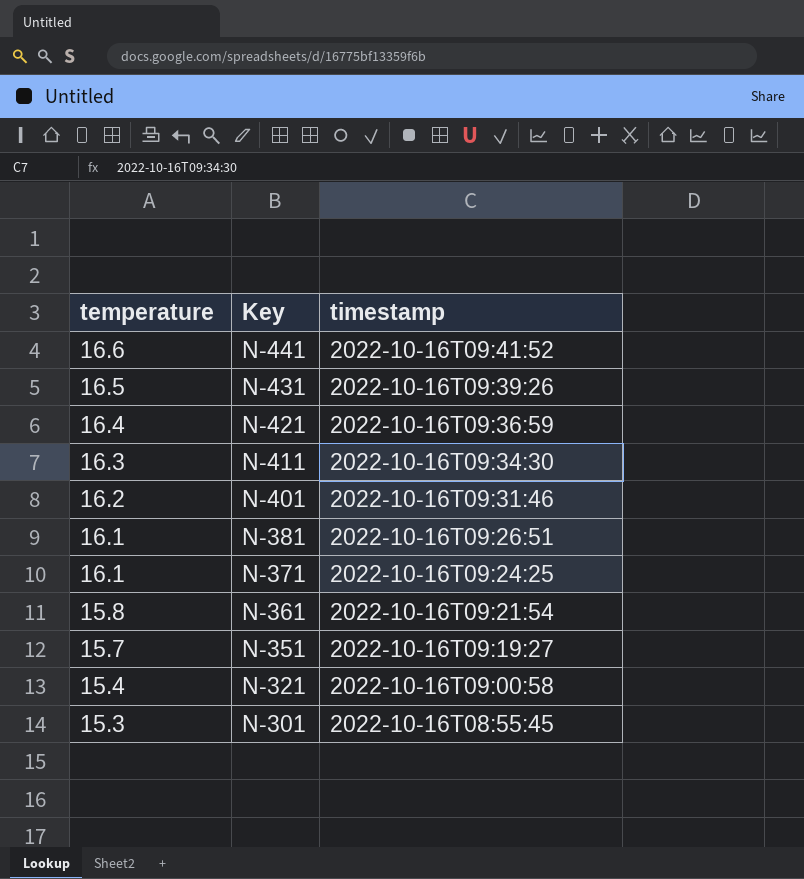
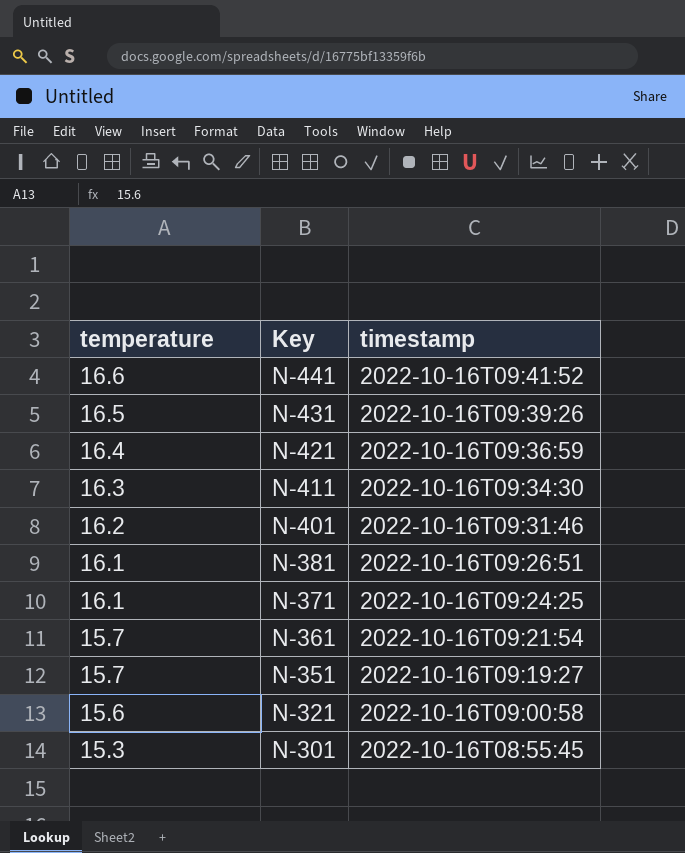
N-361 | temperature: 15.8 -> 15.7
N-321 | temperature: 15.4 -> 15.6

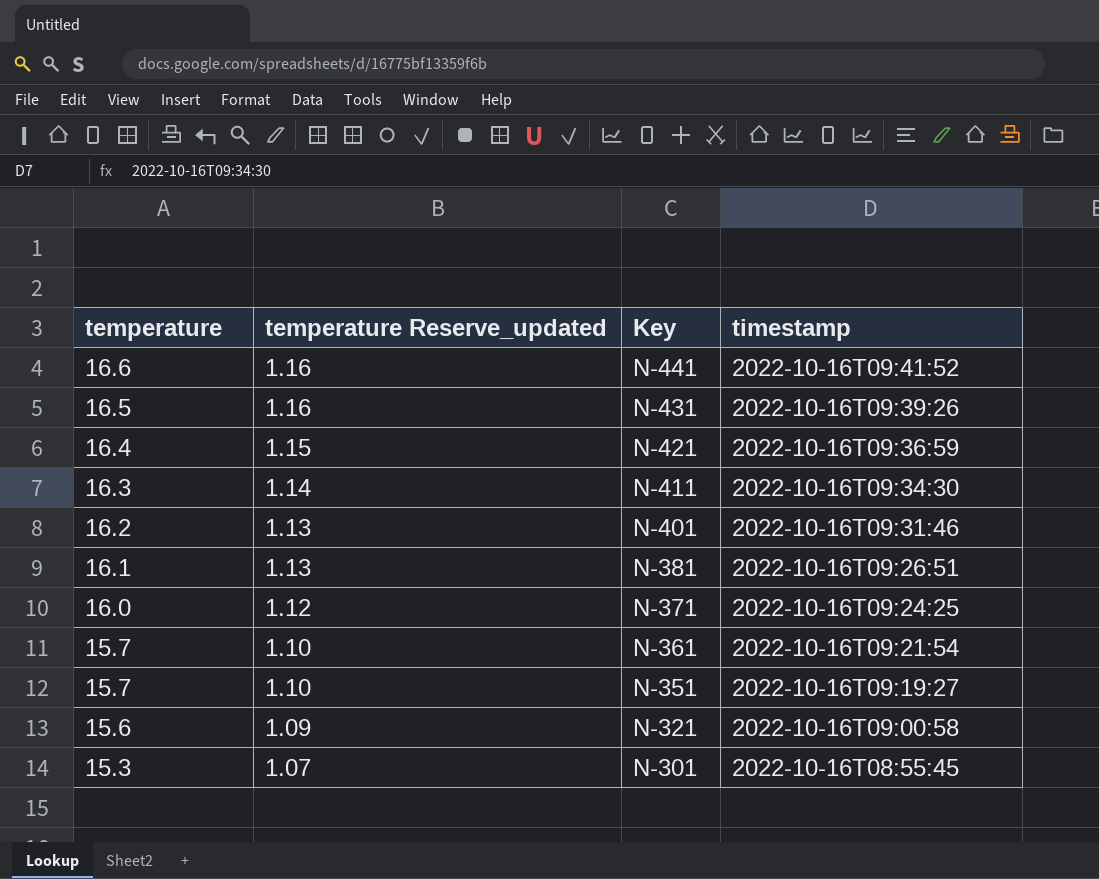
column temperature Reserve_updated | formula: none -> [temperature] * 0.07
N-371 | temperature: 16.1 -> 16.0

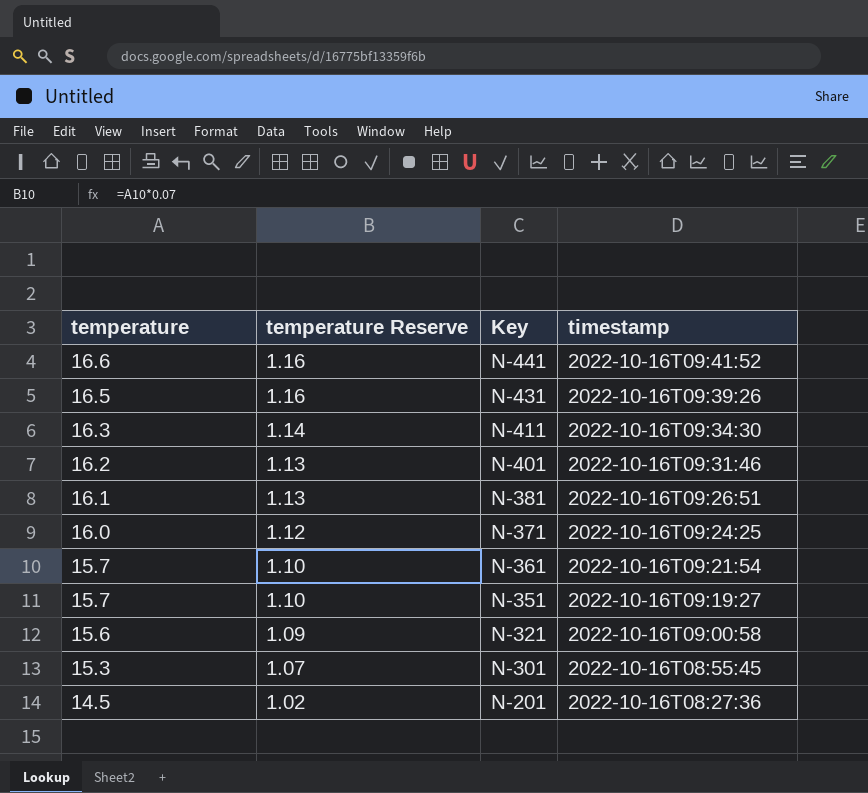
column name: temperature Reserve_updated -> temperature Reserve
row N-421: 16.4 | 1.15 | 2022-10-16T09:36:59 -> none
row N-201: none -> 14.5 | 1.02 | 2022-10-16T08:27:36

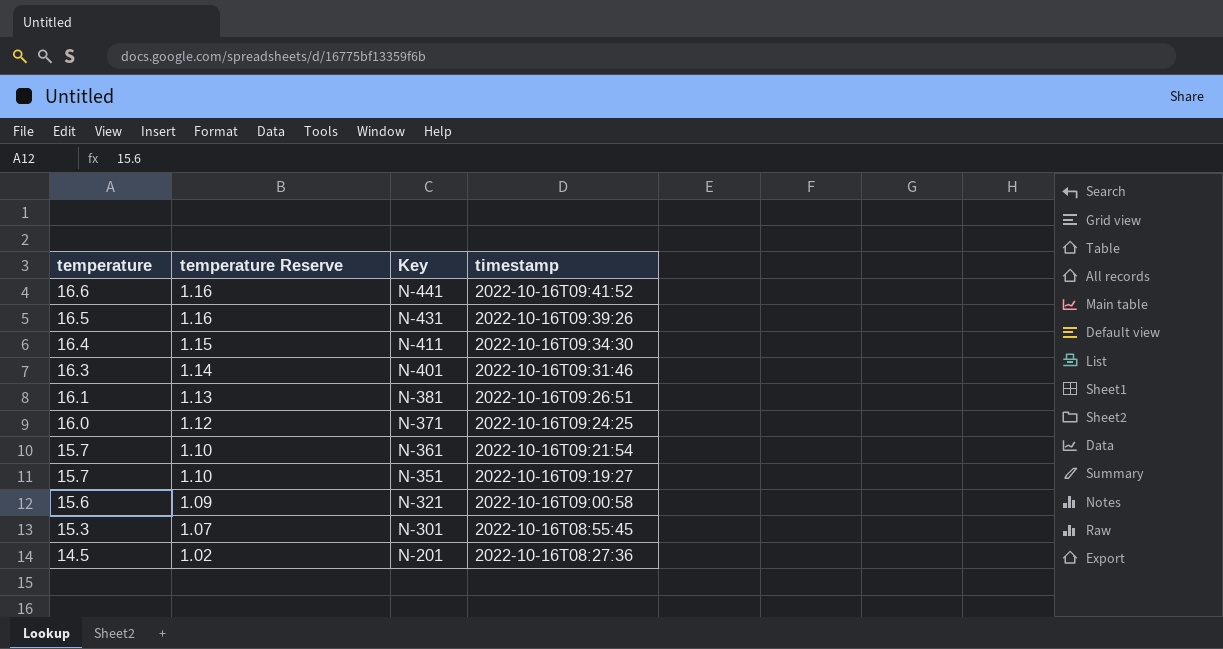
N-411 | temperature: 16.3 -> 16.4
N-411 | temperature Reserve: 1.14 -> 1.15
N-401 | temperature: 16.2 -> 16.3
N-401 | temperature Reserve: 1.13 -> 1.14

